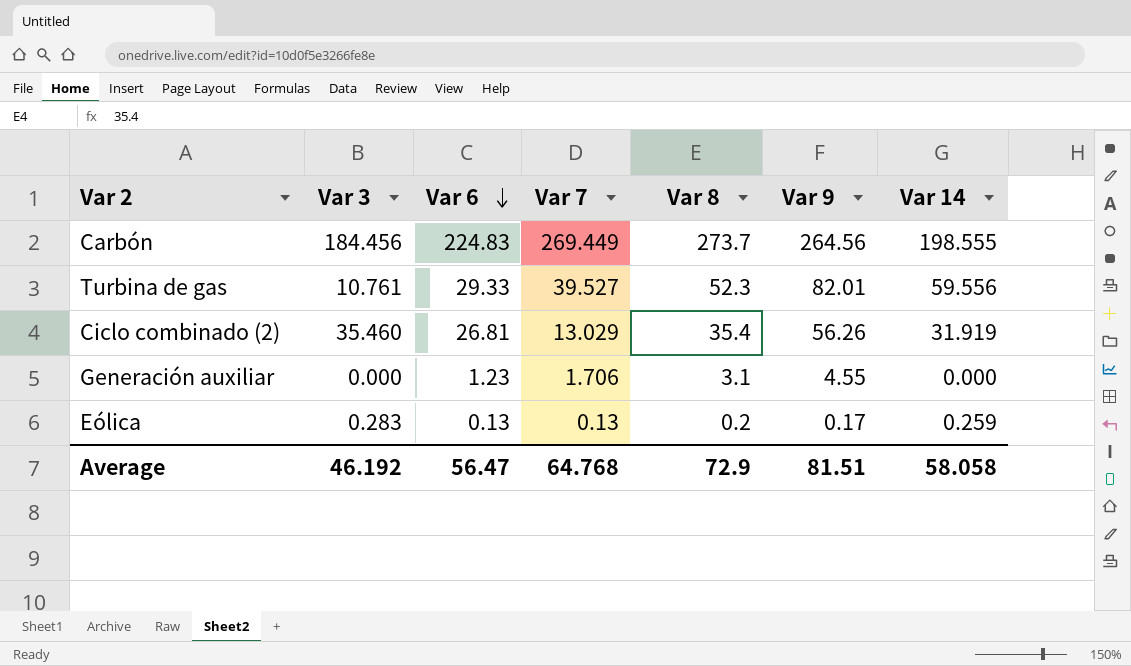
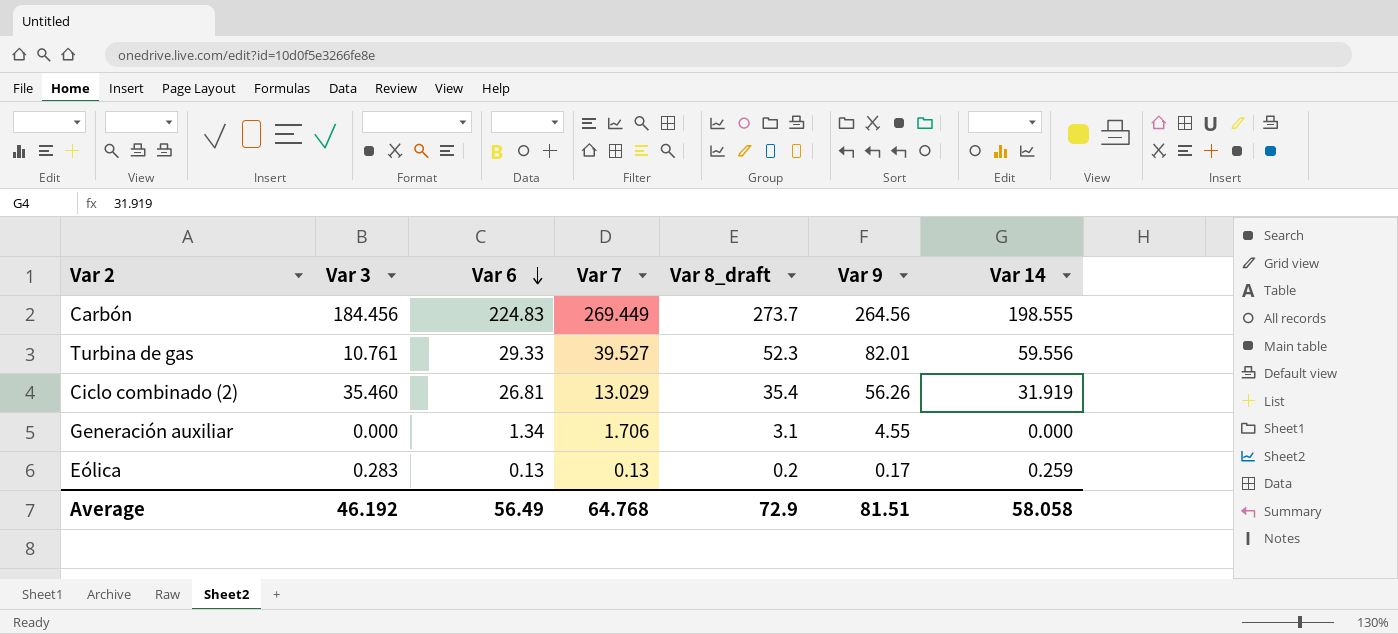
column name: Var 8 -> Var 8_draft
Generación auxiliar | Var 6: 1.23 -> 1.34
Average | Var 6: 56.47 -> 56.49

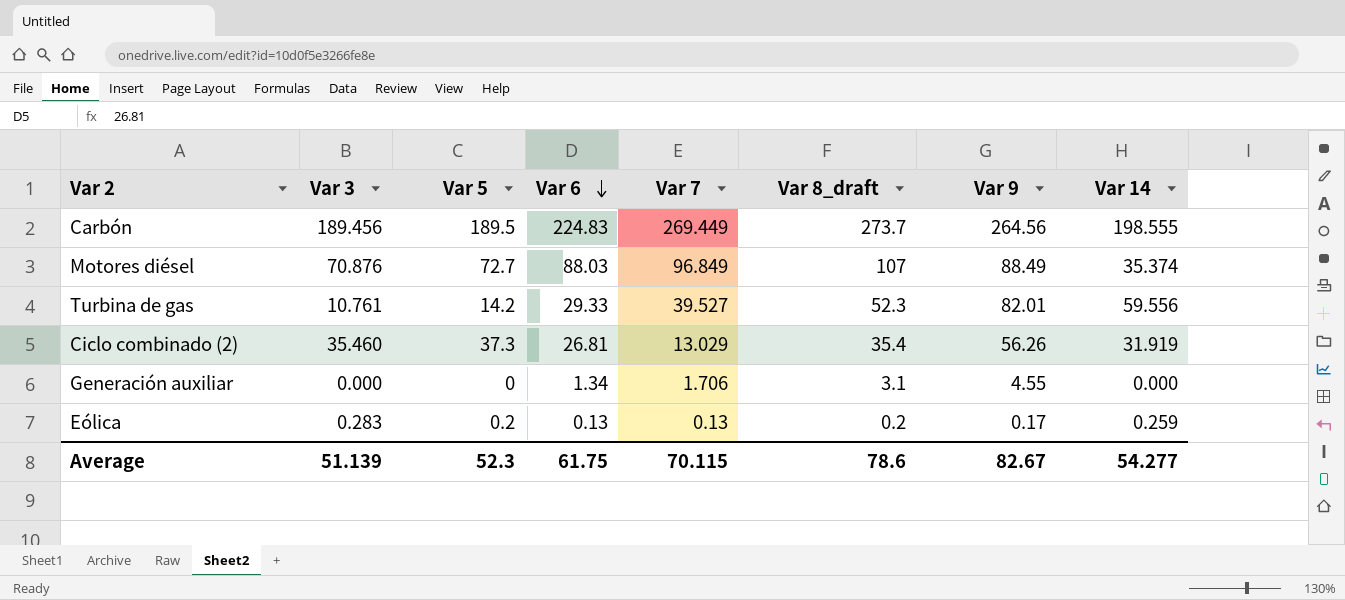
column Var 5 | position: none -> 3
Carbón | Var 3: 184.456 -> 189.456
row Motores diésel: none -> 70.876 | 72.7 | 88.03 | 96.849 | 107 | 88.49 | 35.374
Average | Var 3: 46.192 -> 51.139
Average | Var 6: 56.49 -> 61.75
Average | Var 7: 64.768 -> 70.115
Average | Var 8_draft: 72.9 -> 78.6
Average | Var 9: 81.51 -> 82.67
Average | Var 14: 58.058 -> 54.277

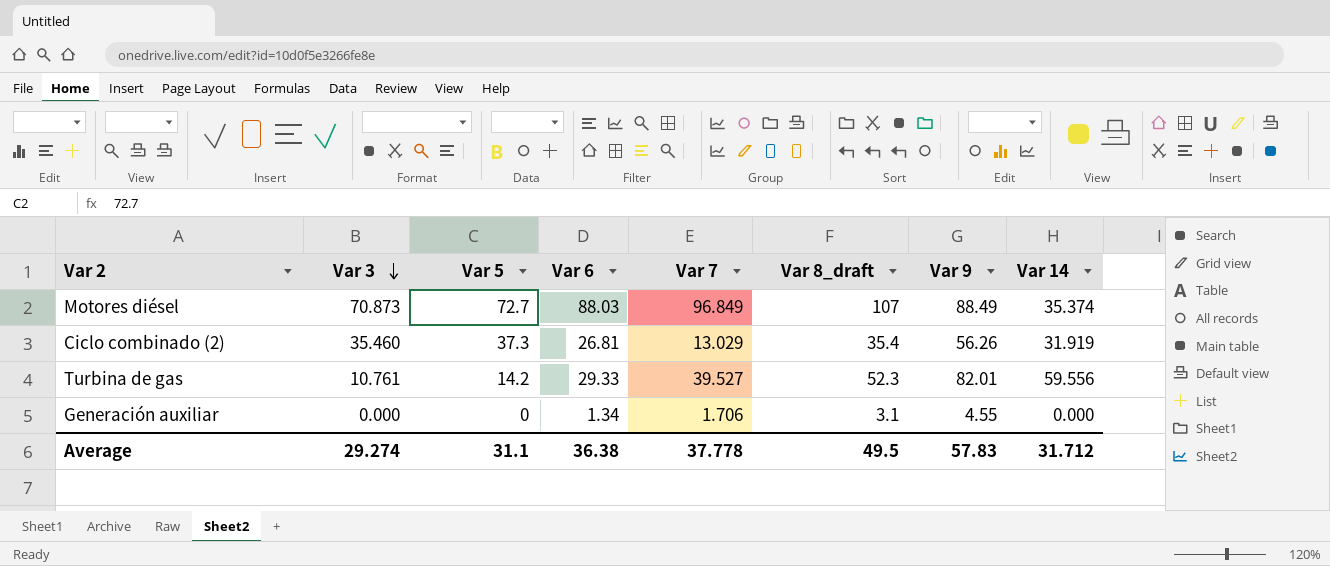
row order: Var 6 descending -> Var 3 descending
row Carbón: 189.456 | 189.5 | 224.83 | 269.449 | 273.7 | 264.56 | 198.555 -> none
row Eólica: 0.283 | 0.2 | 0.13 | 0.13 | 0.2 | 0.17 | 0.259 -> none
Motores diésel | Var 3: 70.876 -> 70.873
Average | Var 3: 51.139 -> 29.274
Average | Var 5: 52.3 -> 31.1
Average | Var 6: 61.75 -> 36.38
Average | Var 7: 70.115 -> 37.778
Average | Var 8_draft: 78.6 -> 49.5
Average | Var 9: 82.67 -> 57.83
Average | Var 14: 54.277 -> 31.712

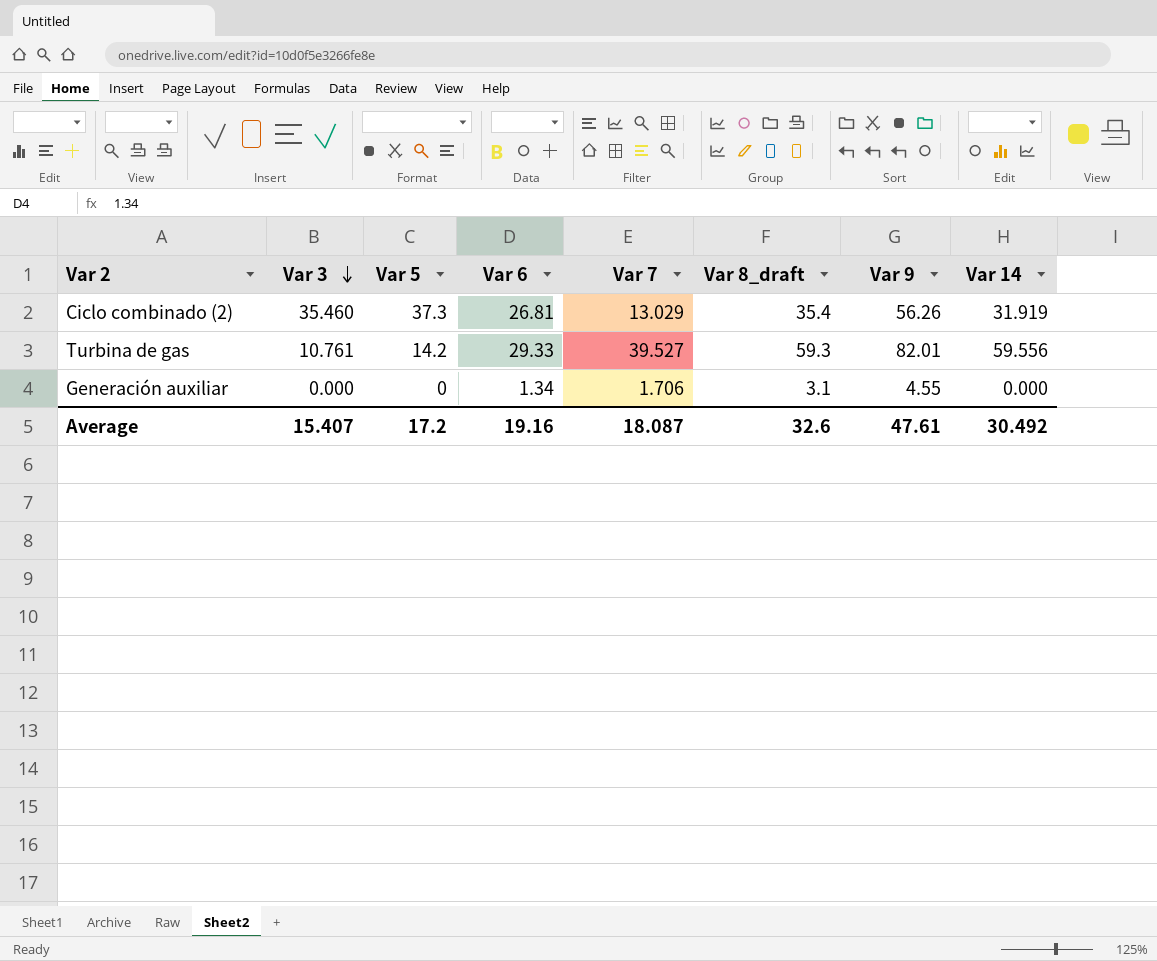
row Motores diésel: 70.873 | 72.7 | 88.03 | 96.849 | 107 | 88.49 | 35.374 -> none
Turbina de gas | Var 8_draft: 52.3 -> 59.3
Average | Var 3: 29.274 -> 15.407
Average | Var 5: 31.1 -> 17.2
Average | Var 6: 36.38 -> 19.16
Average | Var 7: 37.778 -> 18.087
Average | Var 8_draft: 49.5 -> 32.6
Average | Var 9: 57.83 -> 47.61
Average | Var 14: 31.712 -> 30.492

